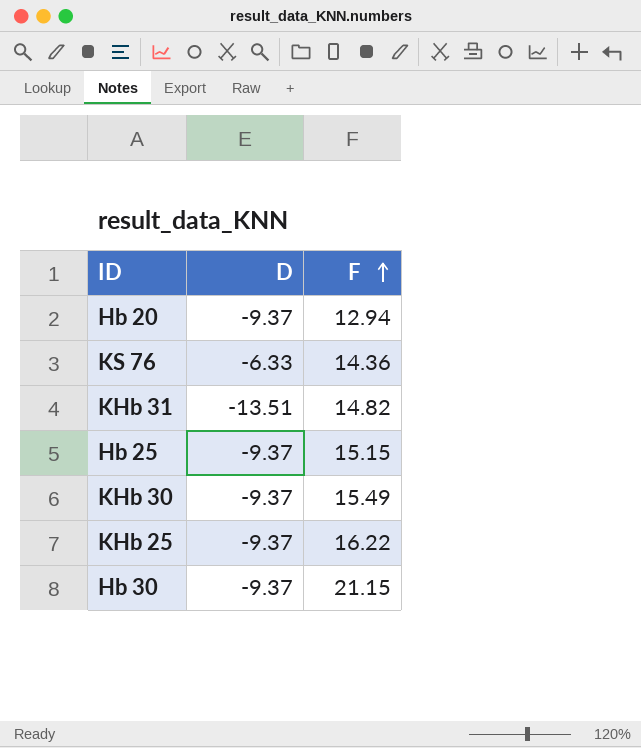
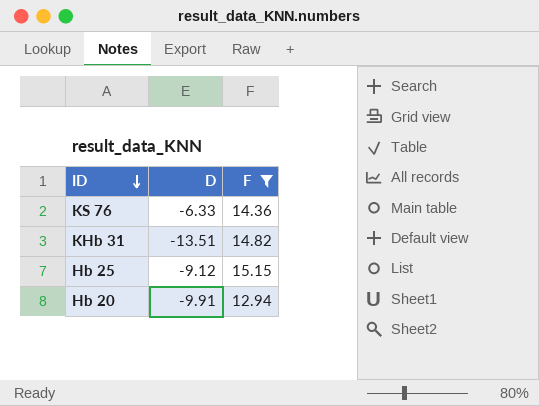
filter: none -> F <= 15.15
row order: F ascending -> ID descending
Hb 25 | D: -9.37 -> -9.12
Hb 20 | D: -9.37 -> -9.91

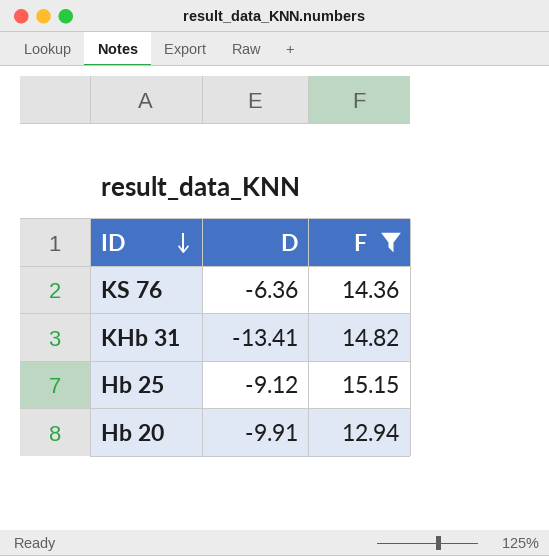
KS 76 | D: -6.33 -> -6.36
KHb 31 | D: -13.51 -> -13.41

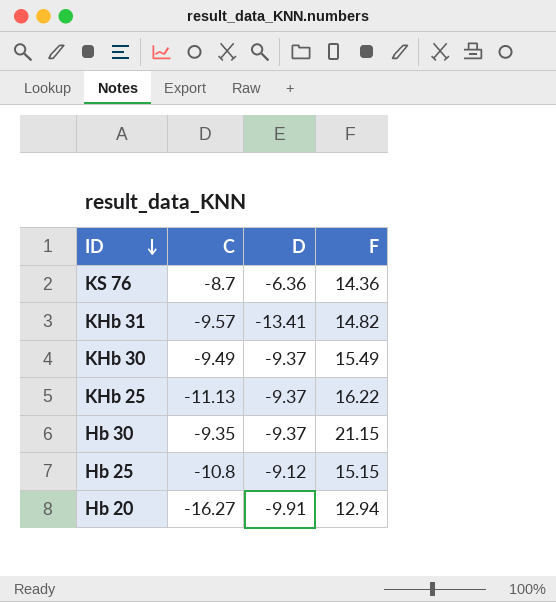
filter: F <= 15.15 -> none
column C | position: none -> 2

